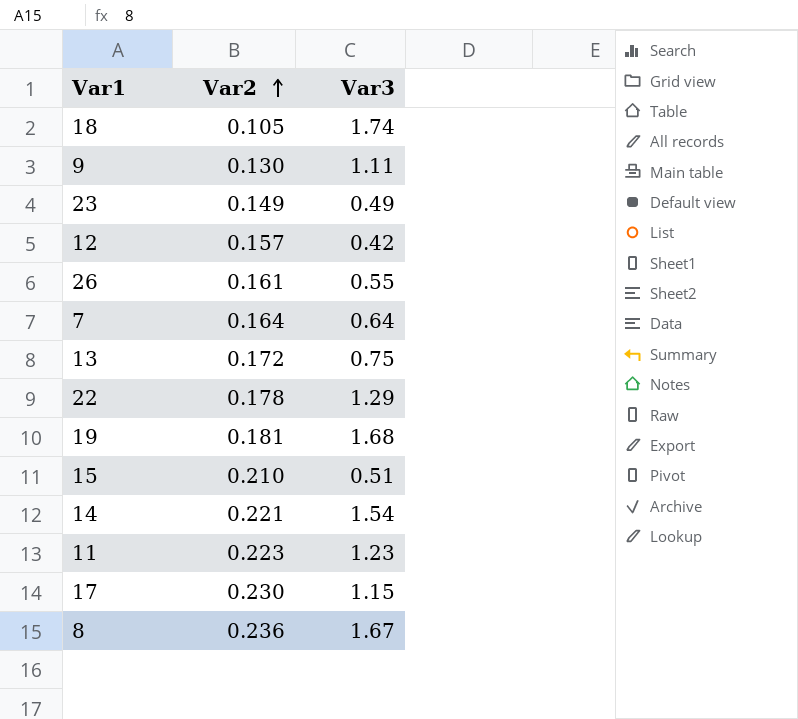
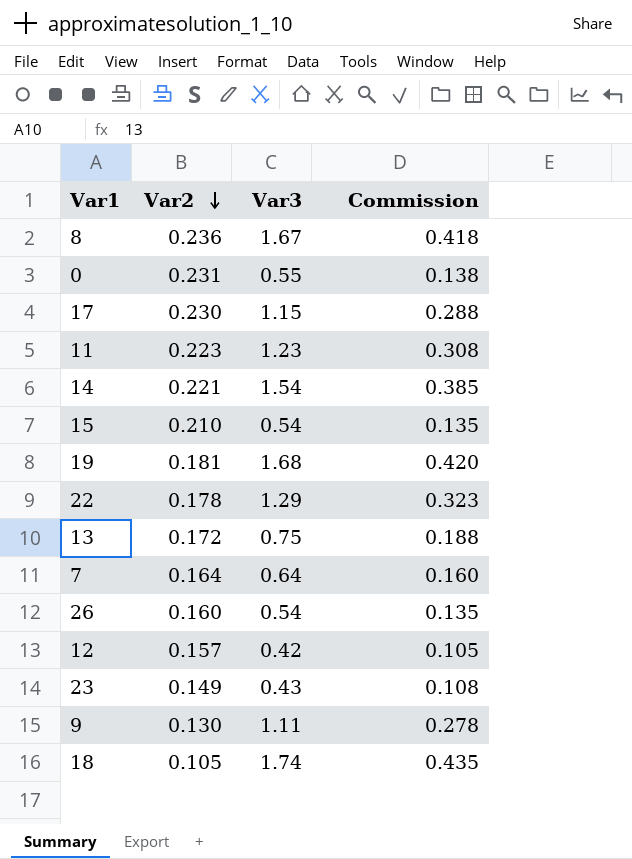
row order: Var2 ascending -> Var2 descending
column Commission | formula: none -> [Var3] * 0.25
row 0: none -> 0.231 | 0.55 | 0.138
15 | Var3: 0.51 -> 0.54
26 | Var2: 0.161 -> 0.160
26 | Var3: 0.55 -> 0.54
23 | Var3: 0.49 -> 0.43

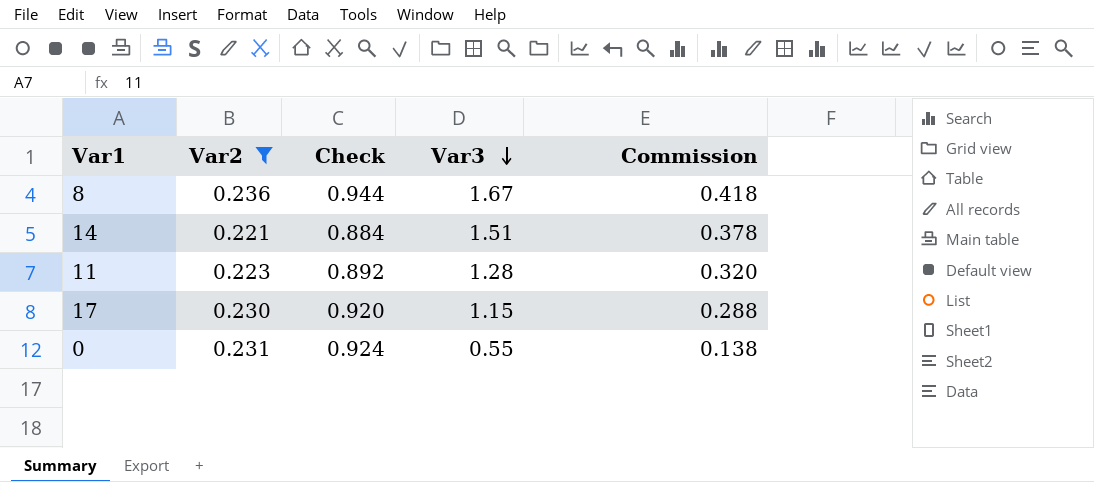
filter: none -> Var2 >= 0.221
row order: Var2 descending -> Var3 descending
column Check | formula: none -> [Var2] * 4
14 | Var3: 1.54 -> 1.51
14 | Commission: 0.385 -> 0.378
11 | Var3: 1.23 -> 1.28
11 | Commission: 0.308 -> 0.320

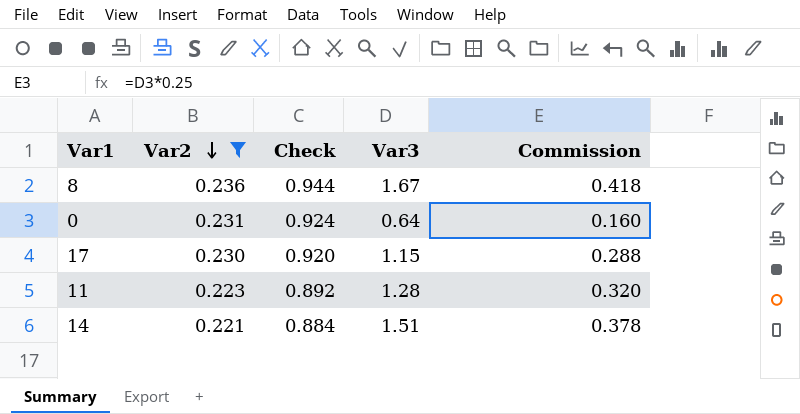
row order: Var3 descending -> Var2 descending
0 | Var3: 0.55 -> 0.64
0 | Commission: 0.138 -> 0.160

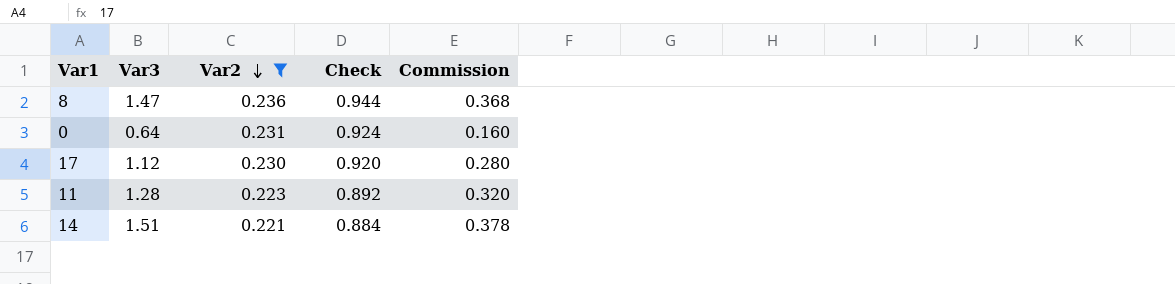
column Var3 | position: 4 -> 2
8 | Var3: 1.67 -> 1.47
8 | Commission: 0.418 -> 0.368
17 | Var3: 1.15 -> 1.12
17 | Commission: 0.288 -> 0.280

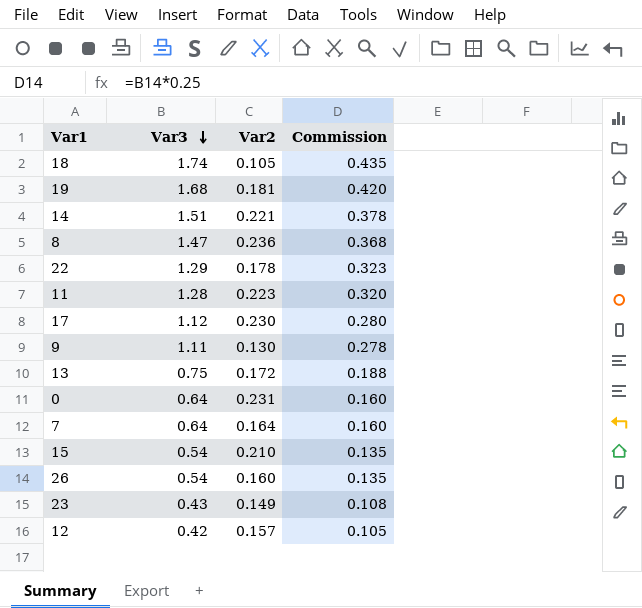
filter: Var2 >= 0.221 -> none
row order: Var2 descending -> Var3 descending
column Check | formula: [Var2] * 4 -> none

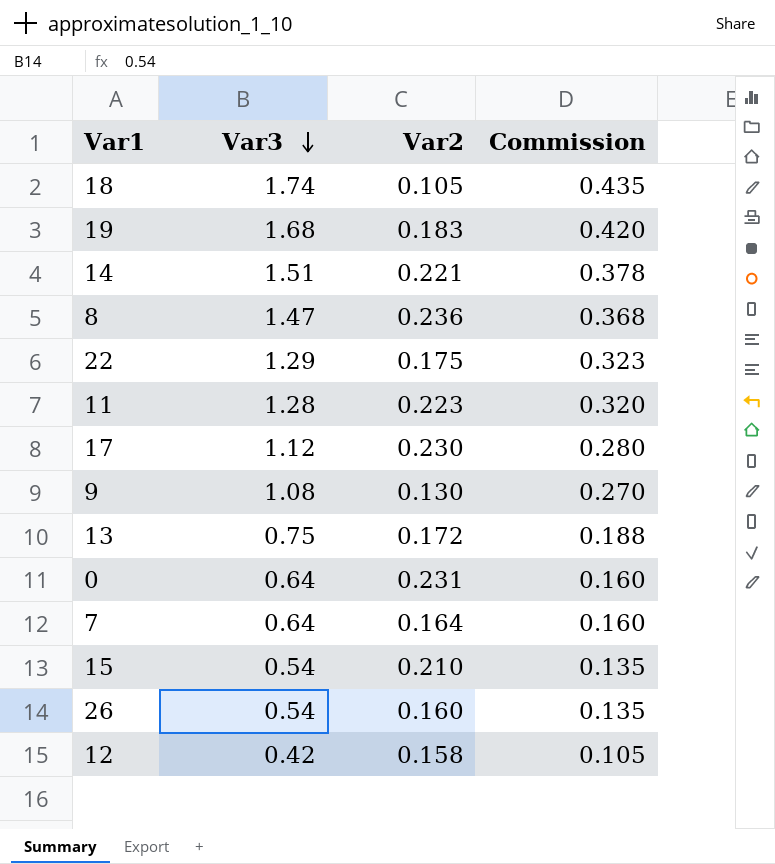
row 23: 0.43 | 0.149 | 0.108 -> none
19 | Var2: 0.181 -> 0.183
22 | Var2: 0.178 -> 0.175
9 | Var3: 1.11 -> 1.08
9 | Commission: 0.278 -> 0.270
12 | Var2: 0.157 -> 0.158

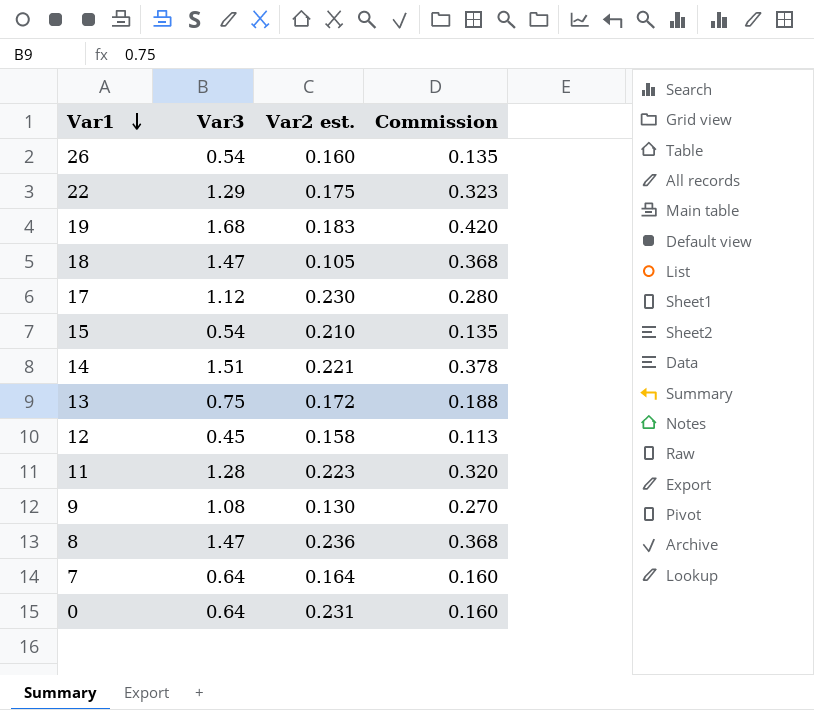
row order: Var3 descending -> Var1 descending
column name: Var2 -> Var2 est.
18 | Var3: 1.74 -> 1.47
18 | Commission: 0.435 -> 0.368
12 | Var3: 0.42 -> 0.45
12 | Commission: 0.105 -> 0.113

